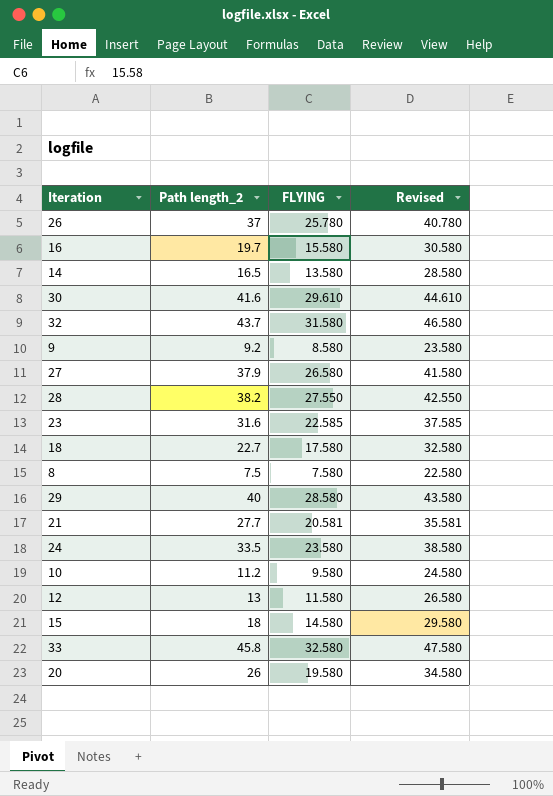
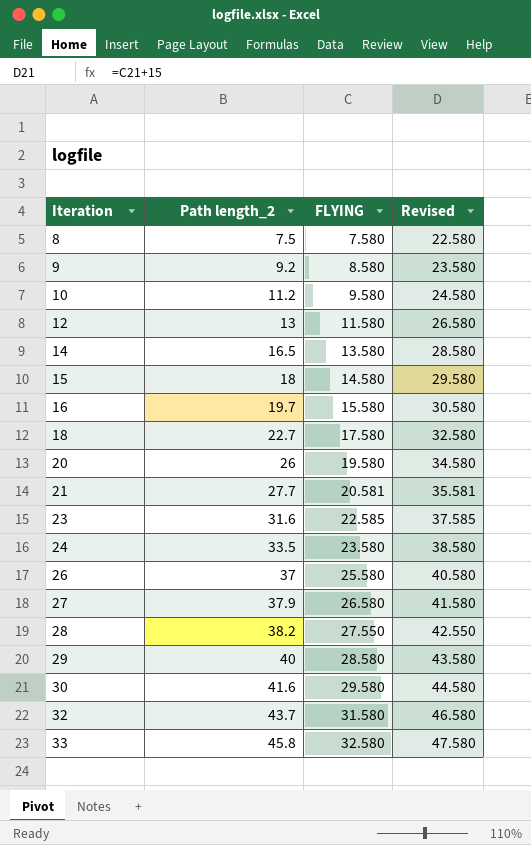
row order: none -> Iteration ascending
26 | FLYING: 25.780 -> 25.580
26 | Revised: 40.780 -> 40.580
30 | FLYING: 29.610 -> 29.580
30 | Revised: 44.610 -> 44.580

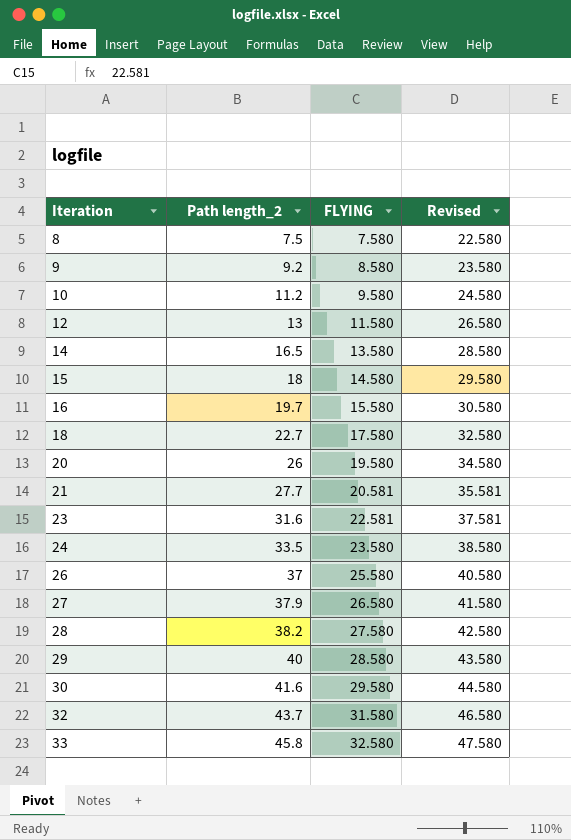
23 | FLYING: 22.585 -> 22.581
23 | Revised: 37.585 -> 37.581
28 | FLYING: 27.550 -> 27.580
28 | Revised: 42.550 -> 42.580

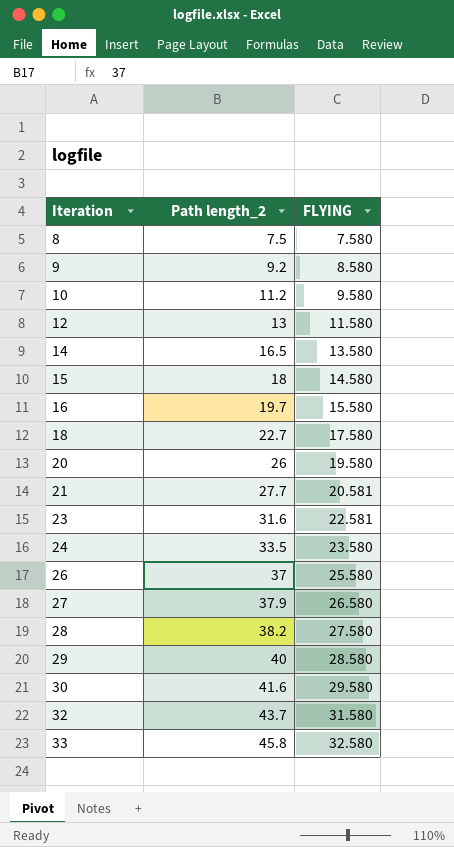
column Revised | formula: [FLYING] + 15 -> none

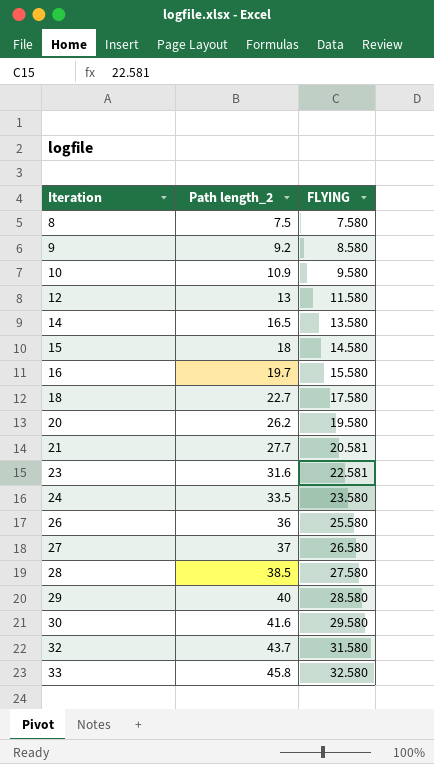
10 | Path length_2: 11.2 -> 10.9
20 | Path length_2: 26 -> 26.2
26 | Path length_2: 37 -> 36
27 | Path length_2: 37.9 -> 37
28 | Path length_2: 38.2 -> 38.5

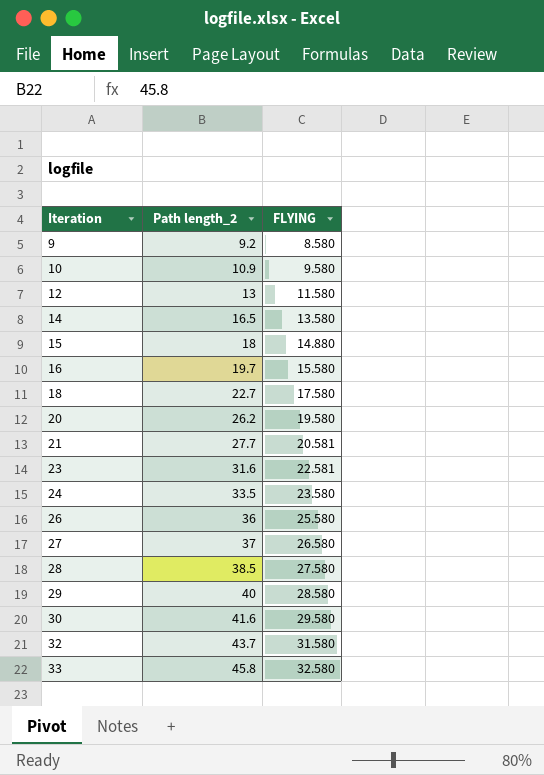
row 8: 7.5 | 7.580 -> none
15 | FLYING: 14.580 -> 14.880

